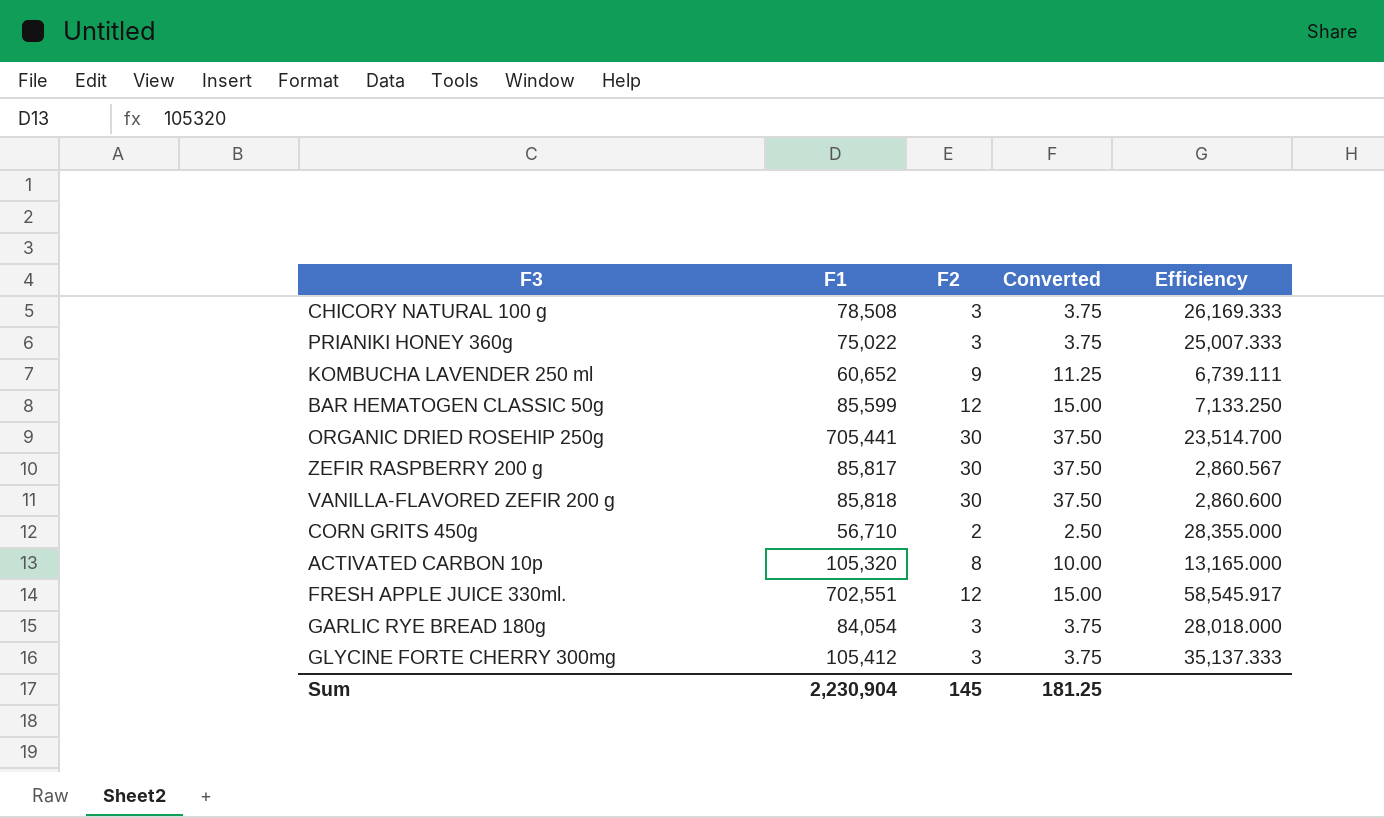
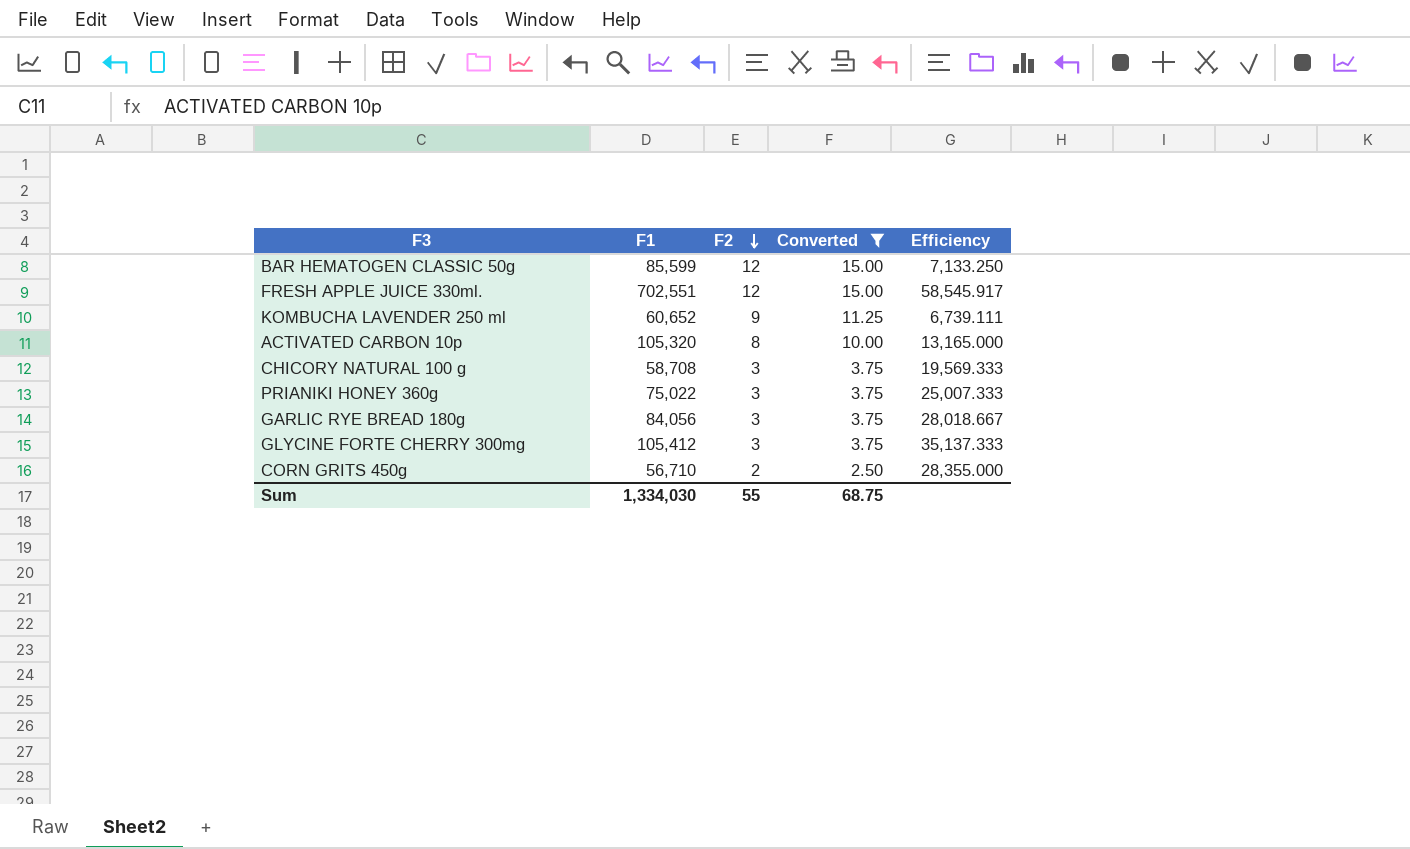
filter: none -> Converted != 37.50
row order: none -> F2 descending
CHICORY NATURAL 100 g | F1: 78,508 -> 58,708
CHICORY NATURAL 100 g | Efficiency: 26,169.333 -> 19,569.333
GARLIC RYE BREAD 180g | F1: 84,054 -> 84,056
GARLIC RYE BREAD 180g | Efficiency: 28,018.000 -> 28,018.667
Sum | F1: 2,230,904 -> 1,334,030
Sum | F2: 145 -> 55
Sum | Converted: 181.25 -> 68.75

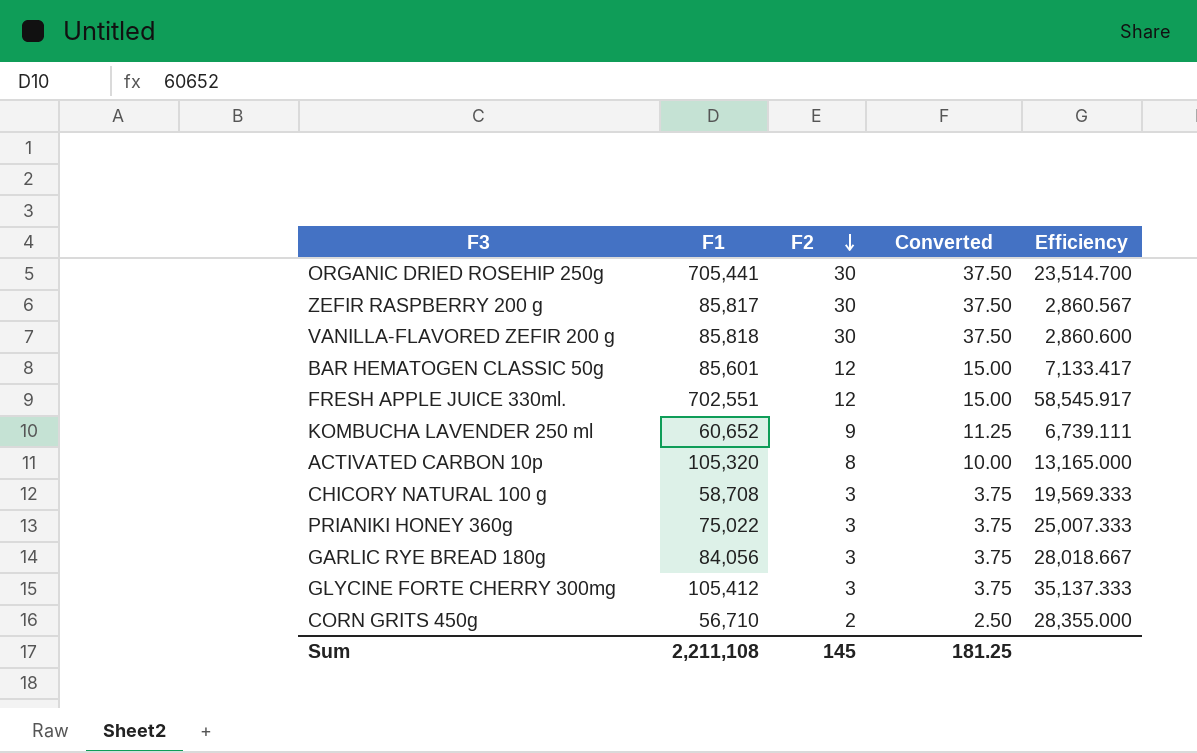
filter: Converted != 37.50 -> none
BAR HEMATOGEN CLASSIC 50g | F1: 85,599 -> 85,601
BAR HEMATOGEN CLASSIC 50g | Efficiency: 7,133.250 -> 7,133.417
Sum | F1: 1,334,030 -> 2,211,108
Sum | F2: 55 -> 145
Sum | Converted: 68.75 -> 181.25

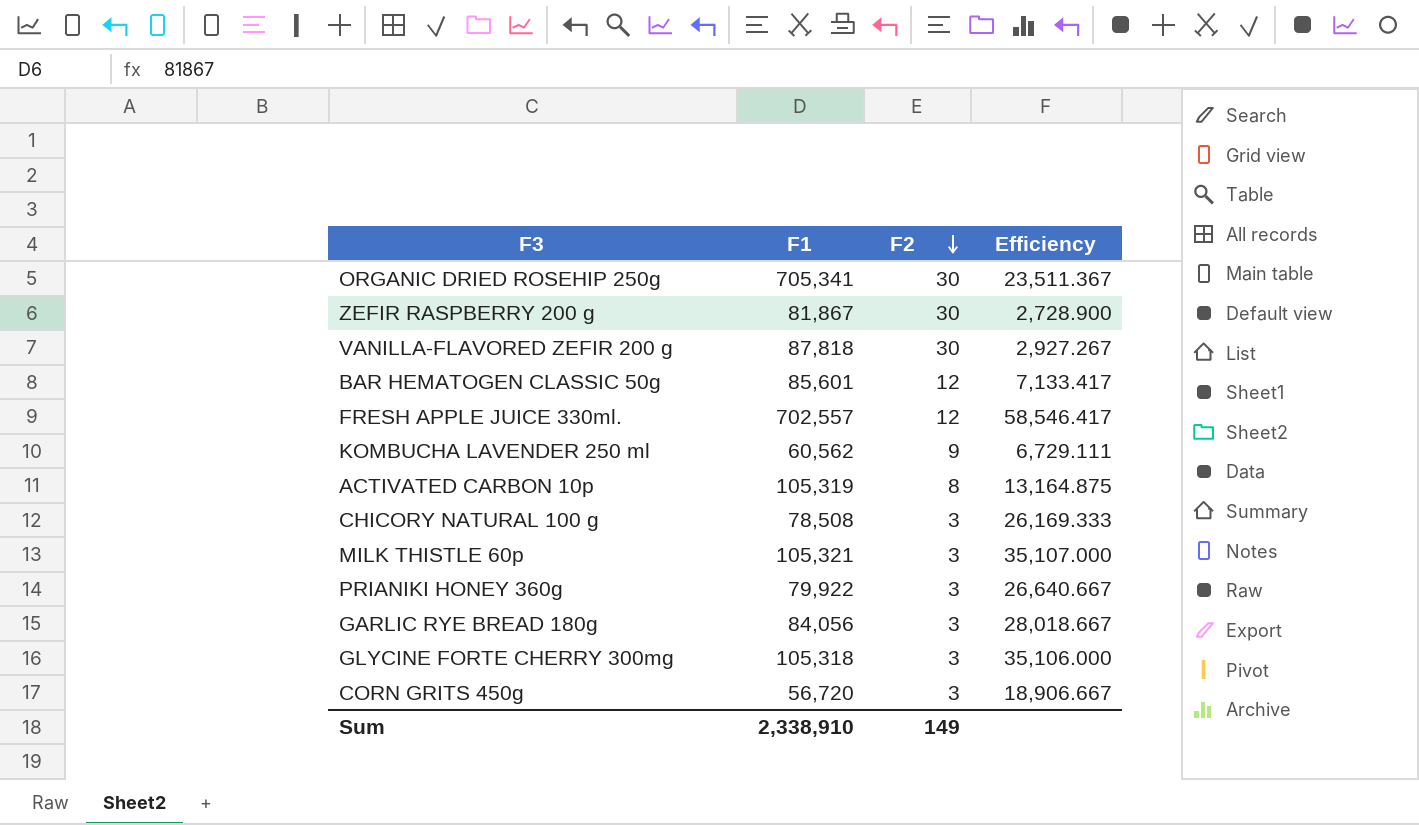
column Converted | formula: [F2] * 1.25 -> none
ORGANIC DRIED ROSEHIP 250g | F1: 705,441 -> 705,341
ORGANIC DRIED ROSEHIP 250g | Efficiency: 23,514.700 -> 23,511.367
ZEFIR RASPBERRY 200 g | F1: 85,817 -> 81,867
ZEFIR RASPBERRY 200 g | Efficiency: 2,860.567 -> 2,728.900
VANILLA-FLAVORED ZEFIR 200 g | F1: 85,818 -> 87,818
VANILLA-FLAVORED ZEFIR 200 g | Efficiency: 2,860.600 -> 2,927.267
FRESH APPLE JUICE 330ml. | F1: 702,551 -> 702,557
FRESH APPLE JUICE 330ml. | Efficiency: 58,545.917 -> 58,546.417
KOMBUCHA LAVENDER 250 ml | F1: 60,652 -> 60,562
KOMBUCHA LAVENDER 250 ml | Efficiency: 6,739.111 -> 6,729.111
ACTIVATED CARBON 10p | F1: 105,320 -> 105,319
ACTIVATED CARBON 10p | Efficiency: 13,165.000 -> 13,164.875
CHICORY NATURAL 100 g | F1: 58,708 -> 78,508
CHICORY NATURAL 100 g | Efficiency: 19,569.333 -> 26,169.333
row MILK THISTLE 60p: none -> 105,321 | 3 | 35,107.000
PRIANIKI HONEY 360g | F1: 75,022 -> 79,922
PRIANIKI HONEY 360g | Efficiency: 25,007.333 -> 26,640.667
GLYCINE FORTE CHERRY 300mg | F1: 105,412 -> 105,318
GLYCINE FORTE CHERRY 300mg | Efficiency: 35,137.333 -> 35,106.000
CORN GRITS 450g | F1: 56,710 -> 56,720
CORN GRITS 450g | F2: 2 -> 3
CORN GRITS 450g | Efficiency: 28,355.000 -> 18,906.667
Sum | F1: 2,211,108 -> 2,338,910
Sum | F2: 145 -> 149

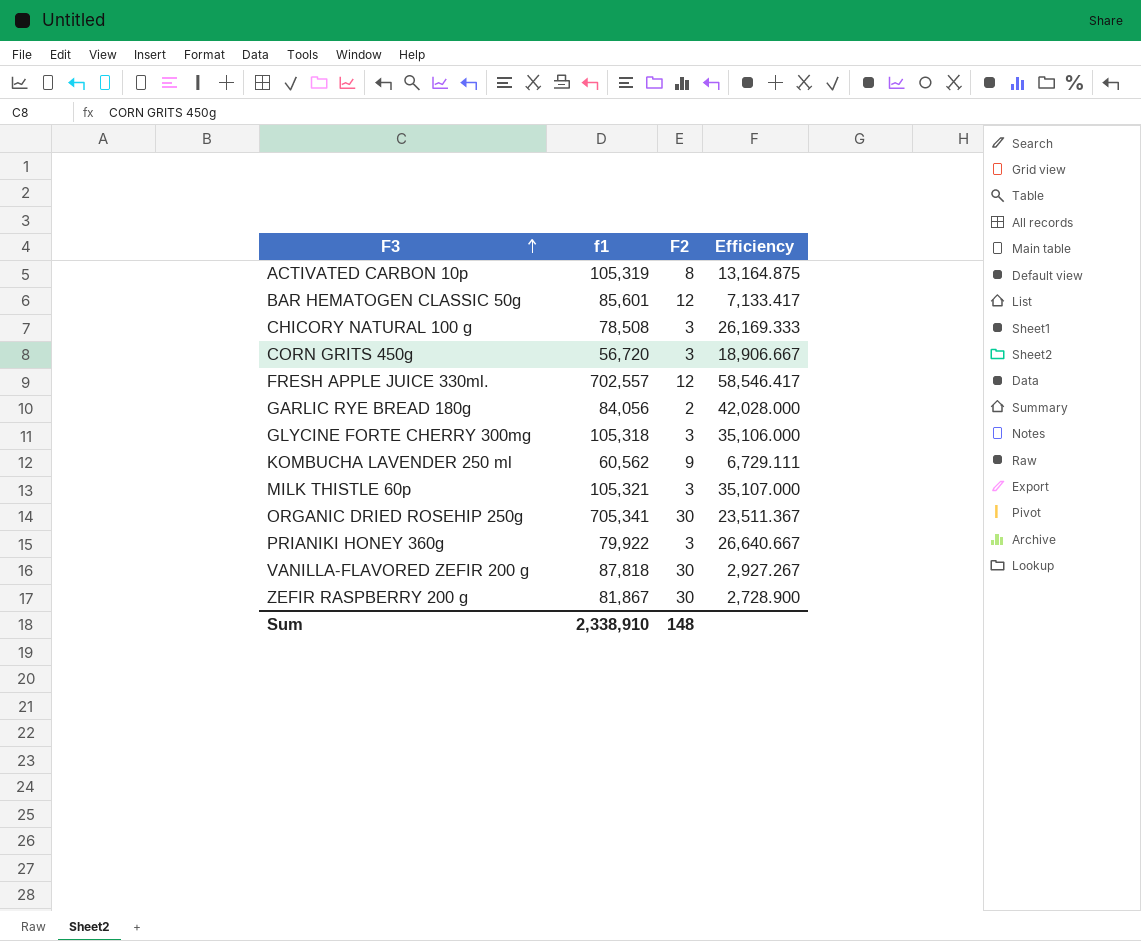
row order: F2 descending -> F3 ascending
column name: F1 -> f1
GARLIC RYE BREAD 180g | F2: 3 -> 2
GARLIC RYE BREAD 180g | Efficiency: 28,018.667 -> 42,028.000
Sum | F2: 149 -> 148

